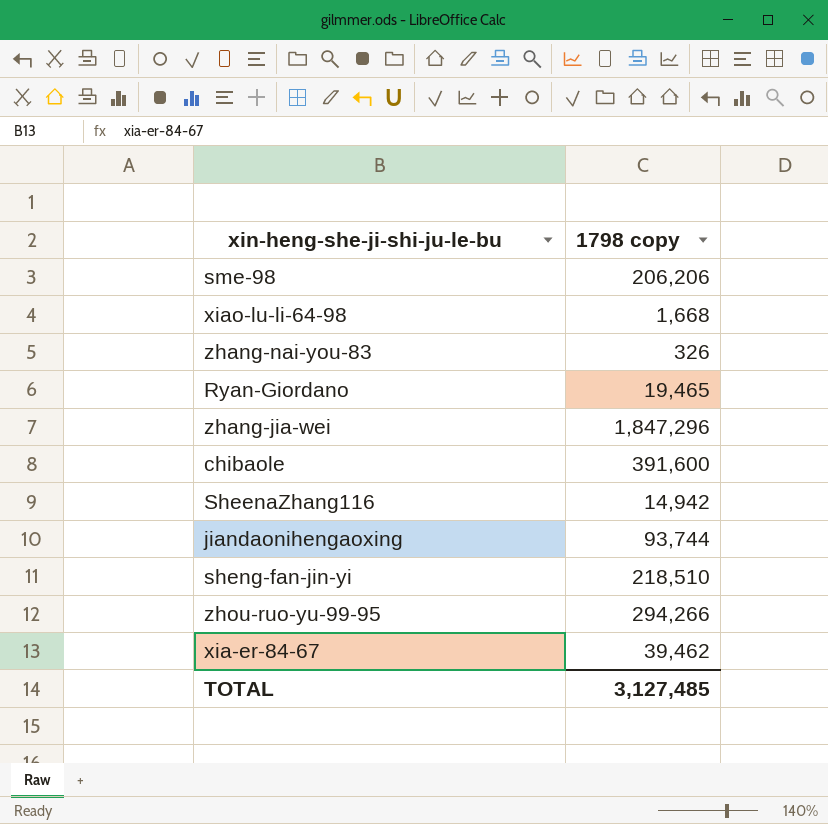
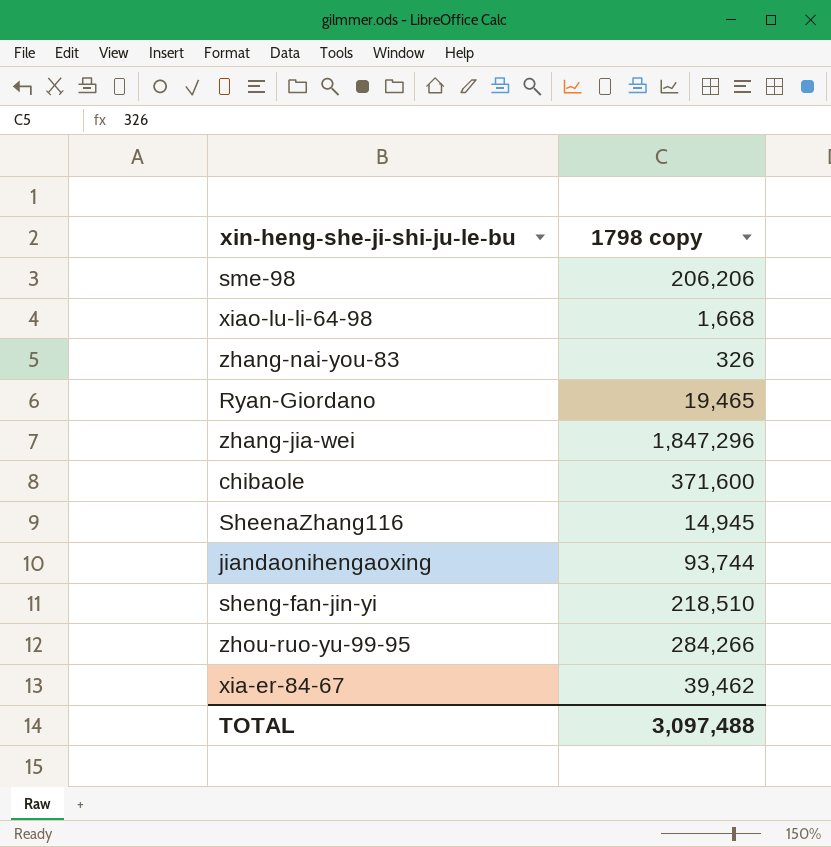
chibaole | 1798 copy: 391,600 -> 371,600
SheenaZhang116 | 1798 copy: 14,942 -> 14,945
zhou-ruo-yu-99-95 | 1798 copy: 294,266 -> 284,266
TOTAL | 1798 copy: 3,127,485 -> 3,097,488

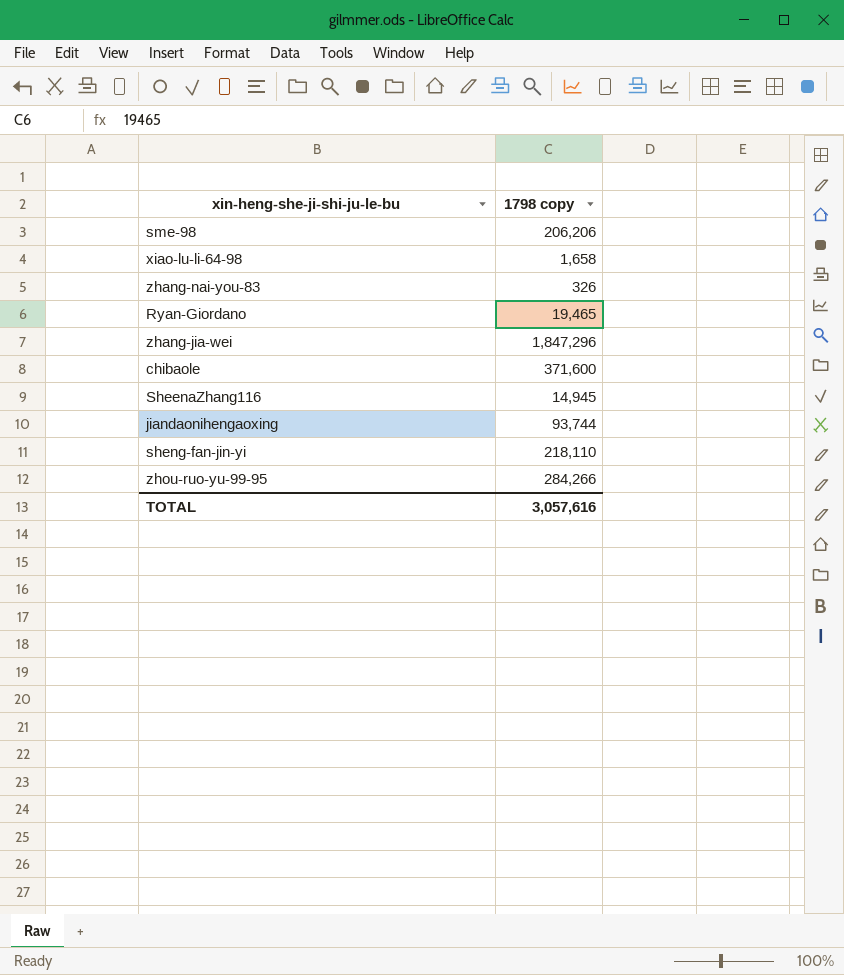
row xia-er-84-67: 39,462 -> none
xiao-lu-li-64-98 | 1798 copy: 1,668 -> 1,658
sheng-fan-jin-yi | 1798 copy: 218,510 -> 218,110
TOTAL | 1798 copy: 3,097,488 -> 3,057,616

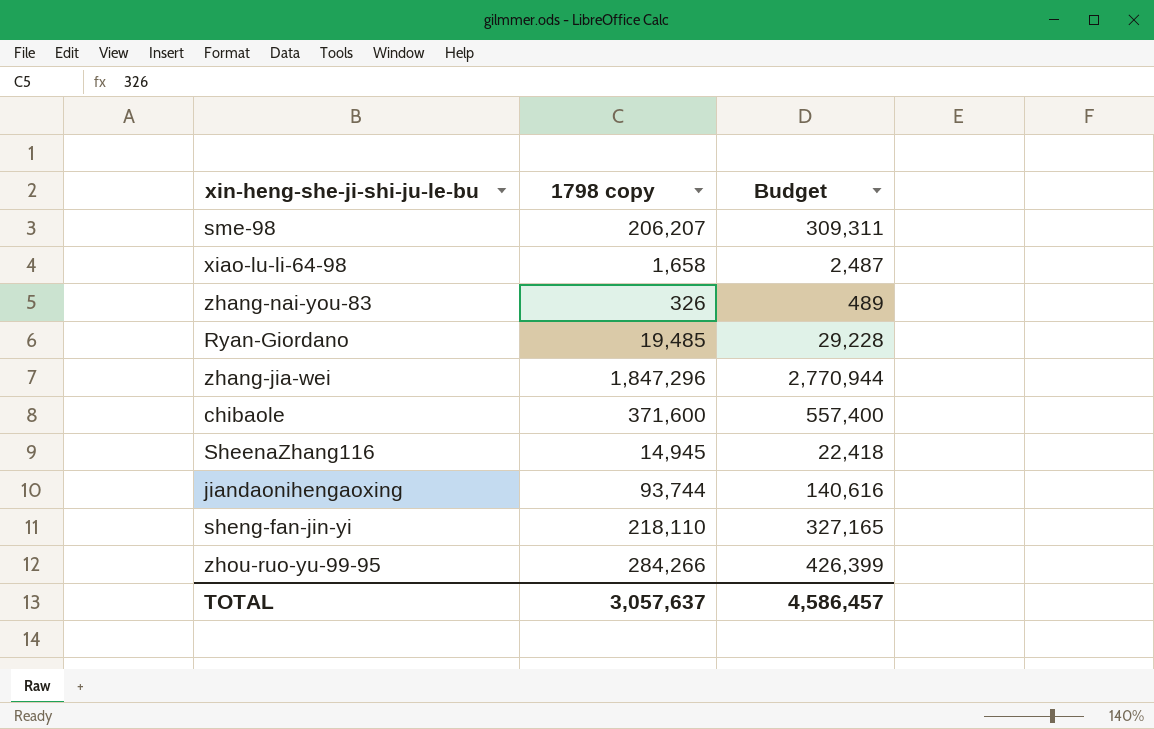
column Budget | formula: none -> [1798 copy] * 1.5
sme-98 | 1798 copy: 206,206 -> 206,207
Ryan-Giordano | 1798 copy: 19,465 -> 19,485
TOTAL | 1798 copy: 3,057,616 -> 3,057,637

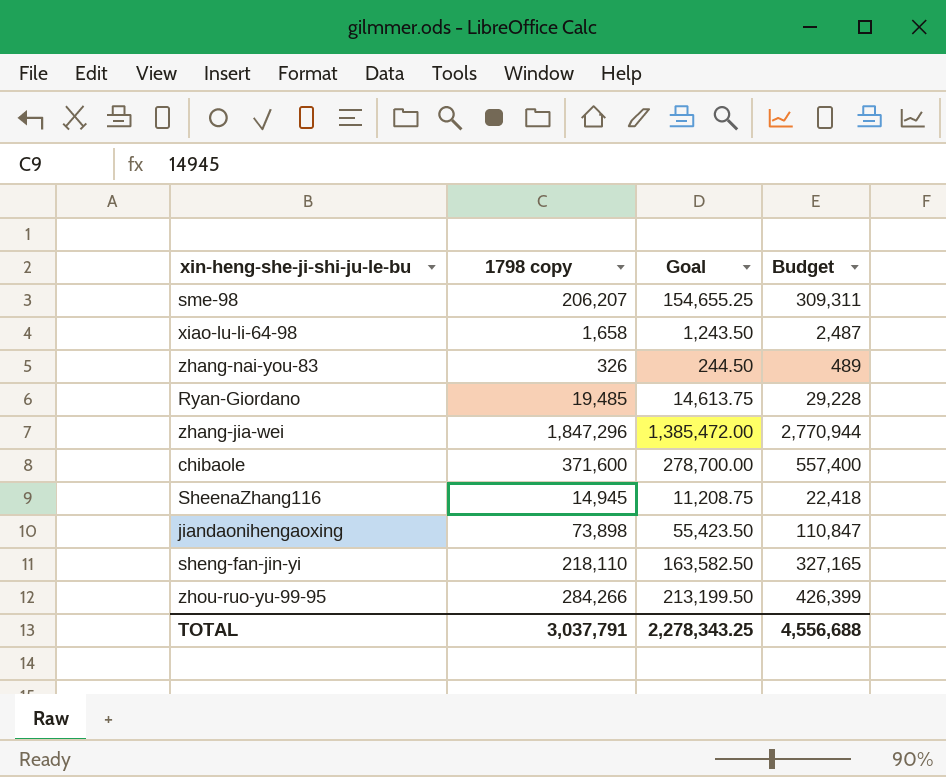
column Goal | formula: none -> [1798 copy] * 0.75
jiandaonihengaoxing | 1798 copy: 93,744 -> 73,898
jiandaonihengaoxing | Budget: 140,616 -> 110,847
TOTAL | 1798 copy: 3,057,637 -> 3,037,791
TOTAL | Budget: 4,586,457 -> 4,556,688

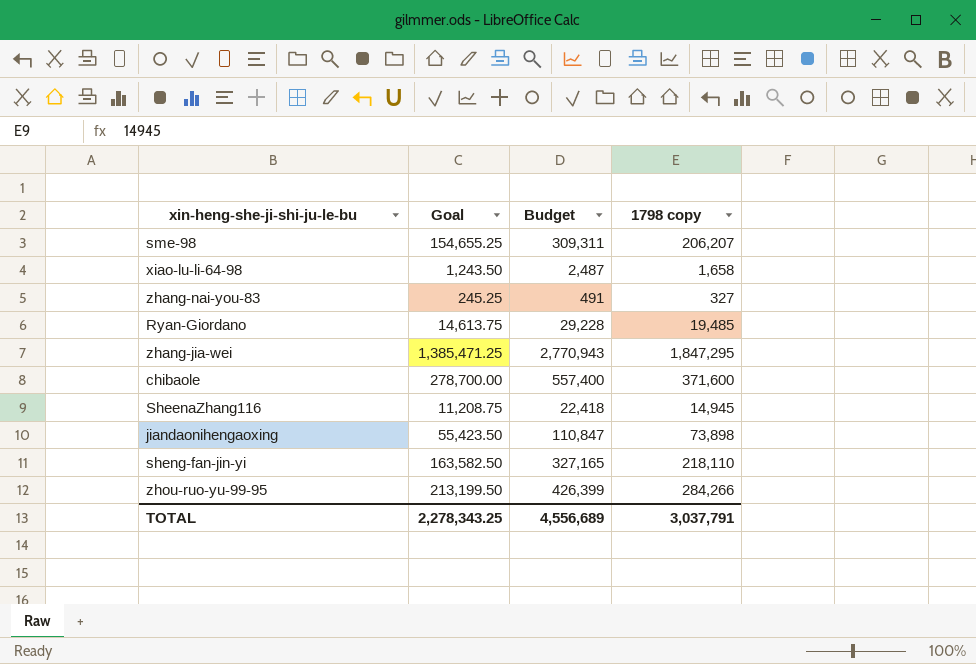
column 1798 copy | position: 2 -> 4
zhang-nai-you-83 | Goal: 244.50 -> 245.25
zhang-nai-you-83 | Budget: 489 -> 491
zhang-nai-you-83 | 1798 copy: 326 -> 327
zhang-jia-wei | Goal: 1,385,472.00 -> 1,385,471.25
zhang-jia-wei | Budget: 2,770,944 -> 2,770,943
zhang-jia-wei | 1798 copy: 1,847,296 -> 1,847,295
TOTAL | Budget: 4,556,688 -> 4,556,689

